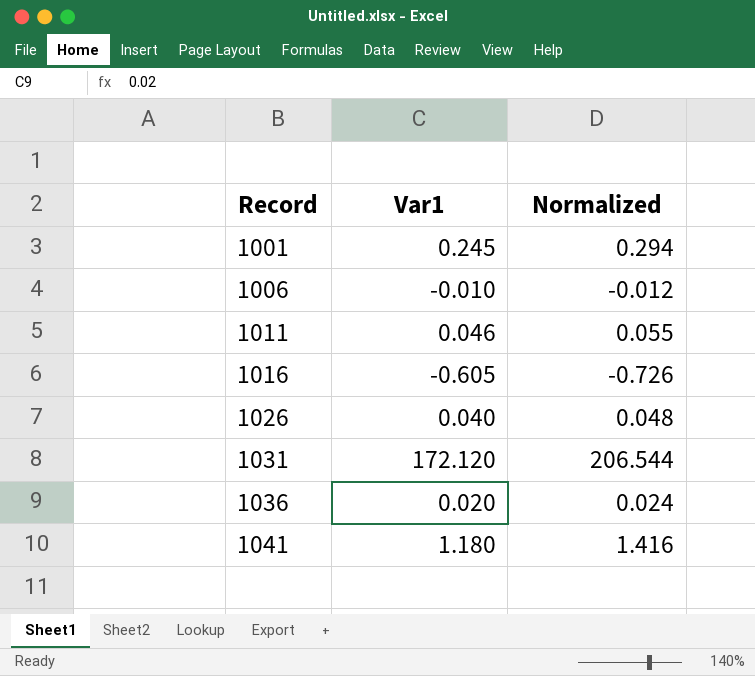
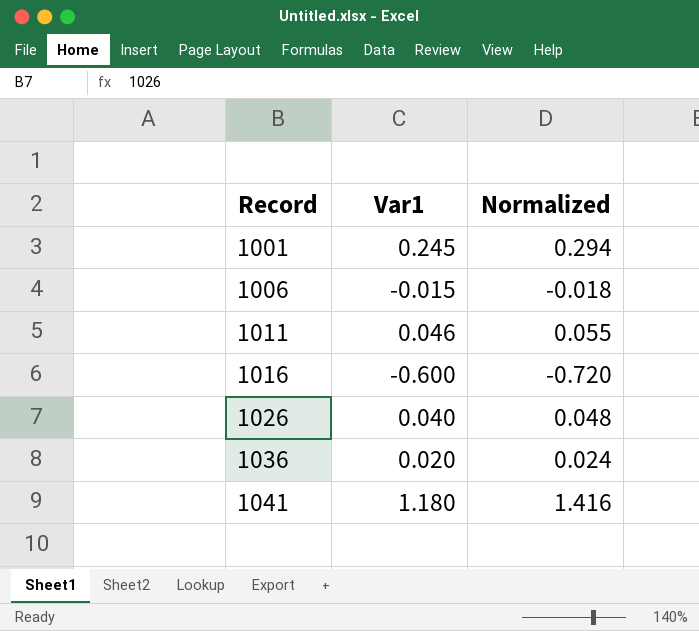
row 1031: 172.120 | 206.544 -> none
1006 | Var1: -0.010 -> -0.015
1006 | Normalized: -0.012 -> -0.018
1016 | Var1: -0.605 -> -0.600
1016 | Normalized: -0.726 -> -0.720

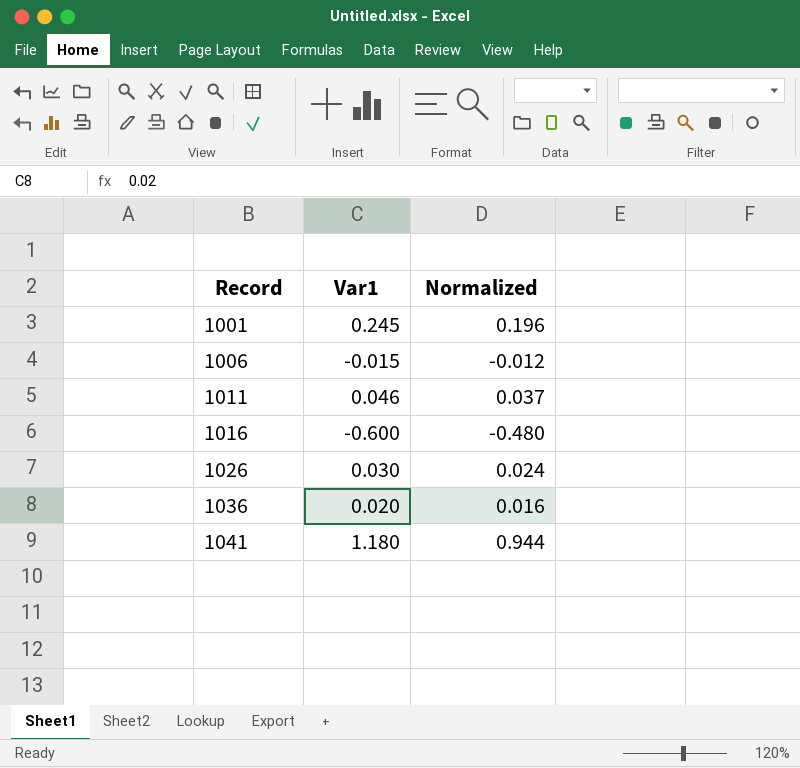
column Normalized | formula: [Var1] * 1.2 -> [Var1] * 0.8
1026 | Var1: 0.040 -> 0.030

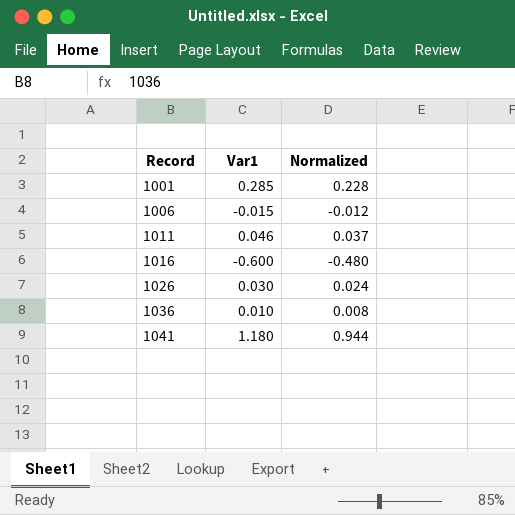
1001 | Var1: 0.245 -> 0.285
1001 | Normalized: 0.196 -> 0.228
1036 | Var1: 0.020 -> 0.010
1036 | Normalized: 0.016 -> 0.008

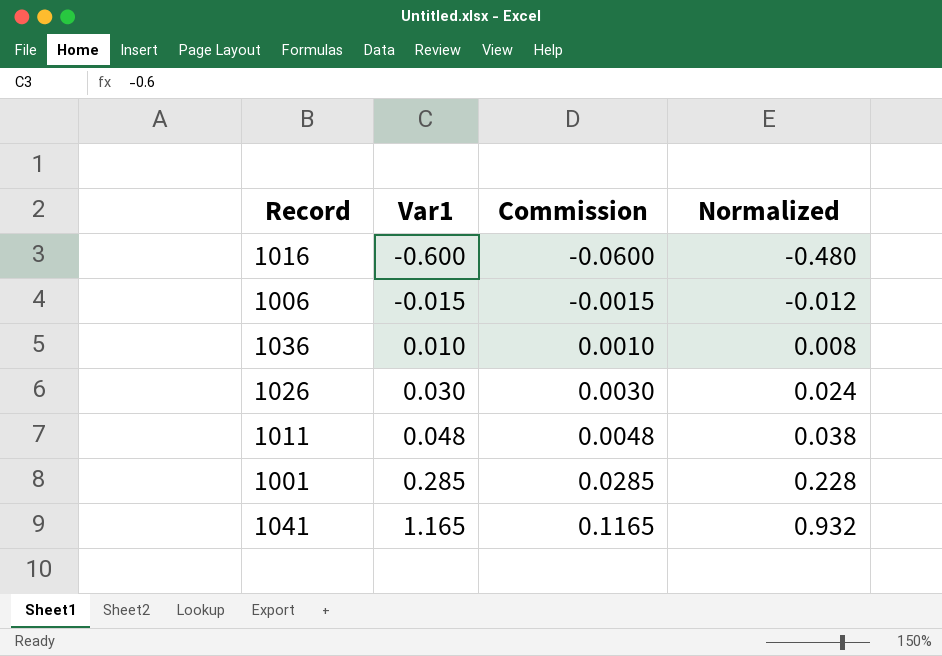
row order: Record ascending -> Var1 ascending
column Commission | formula: none -> [Var1] * 0.1
1011 | Var1: 0.046 -> 0.048
1011 | Normalized: 0.037 -> 0.038
1041 | Var1: 1.180 -> 1.165
1041 | Normalized: 0.944 -> 0.932

